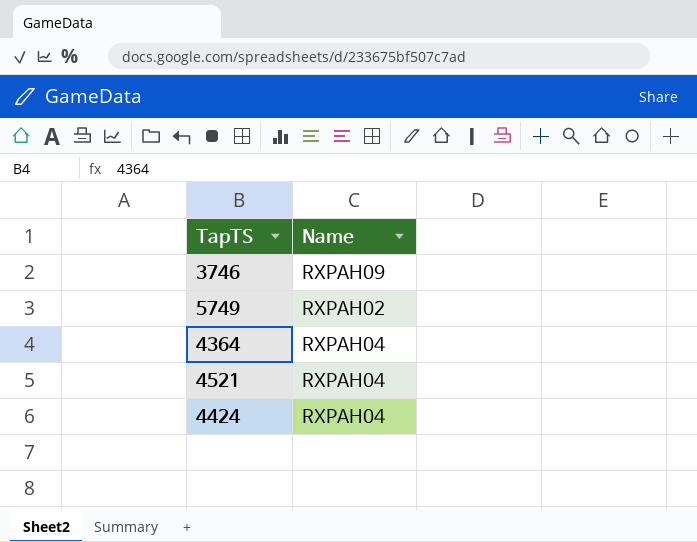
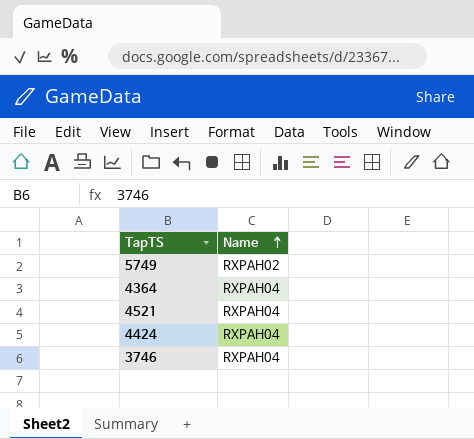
row order: none -> Name ascending
3746 | Name: RXPAH09 -> RXPAH04

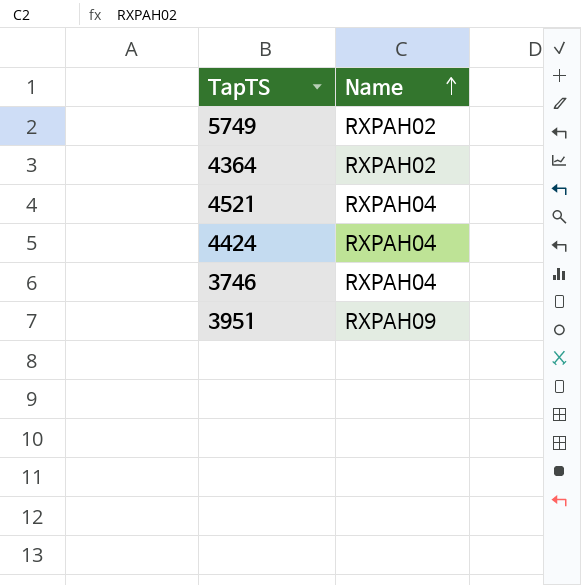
4364 | Name: RXPAH04 -> RXPAH02
row 3951: none -> RXPAH09

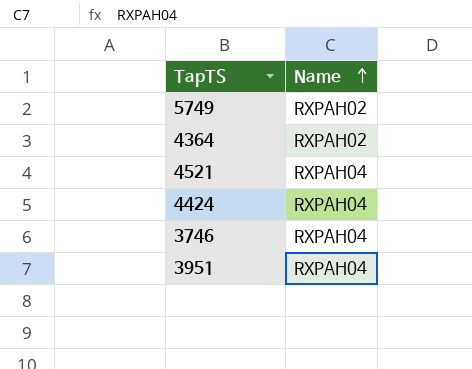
3951 | Name: RXPAH09 -> RXPAH04

